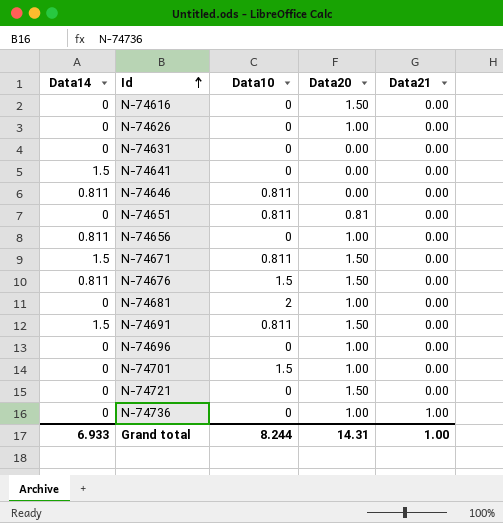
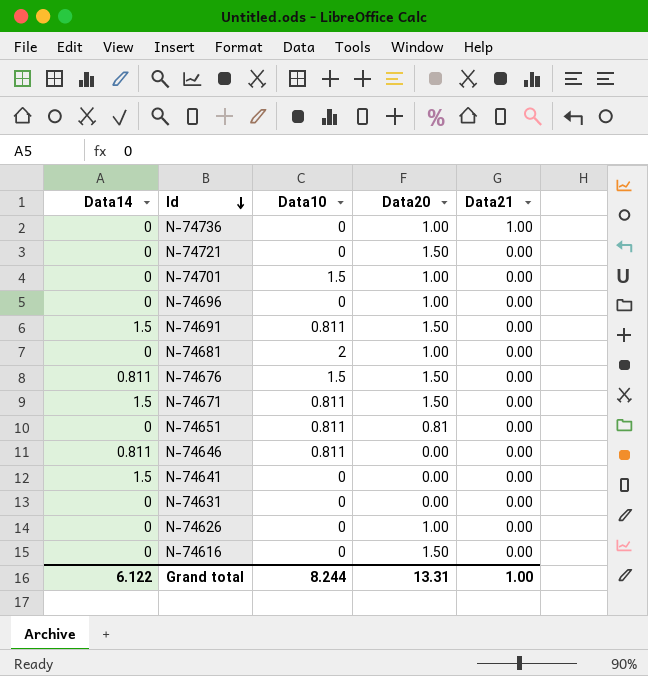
row order: Id ascending -> Id descending
row N-74656: 0.811 | 0 | 1.00 | 0.00 -> none
Grand total | Data14: 6.933 -> 6.122
Grand total | Data20: 14.31 -> 13.31

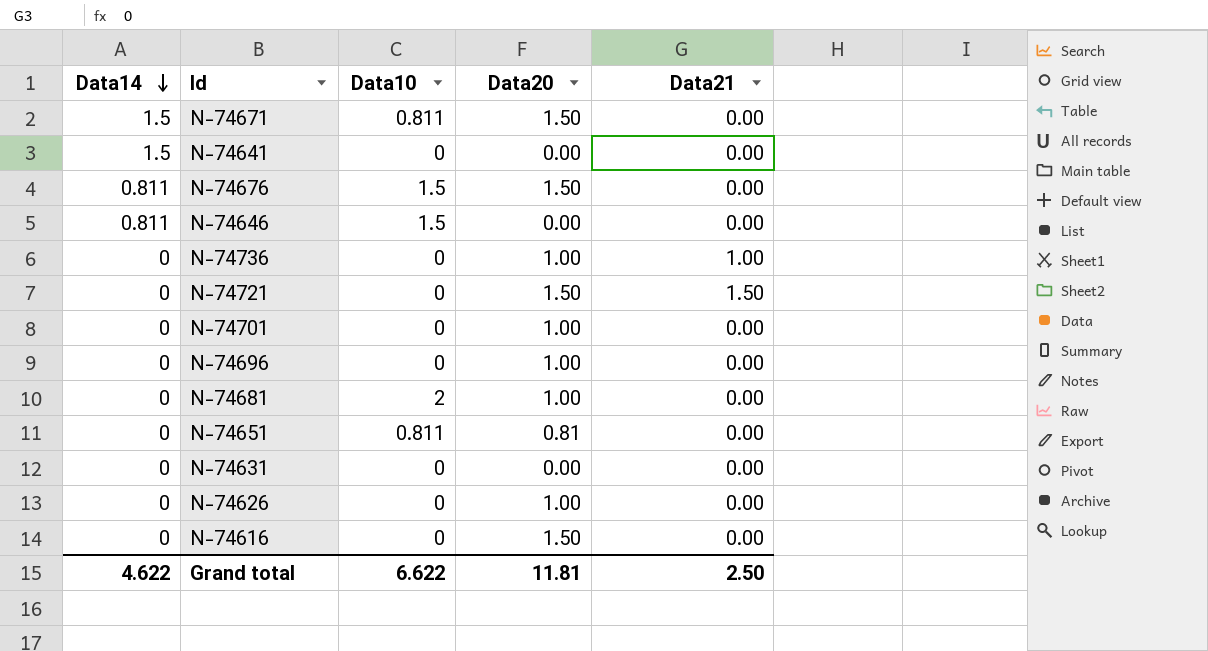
row order: Id descending -> Data14 descending
row N-74691: 1.5 | 0.811 | 1.50 | 0.00 -> none
N-74646 | Data10: 0.811 -> 1.5
N-74721 | Data21: 0.00 -> 1.50
N-74701 | Data10: 1.5 -> 0
Grand total | Data14: 6.122 -> 4.622
Grand total | Data10: 8.244 -> 6.622
Grand total | Data20: 13.31 -> 11.81
Grand total | Data21: 1.00 -> 2.50

